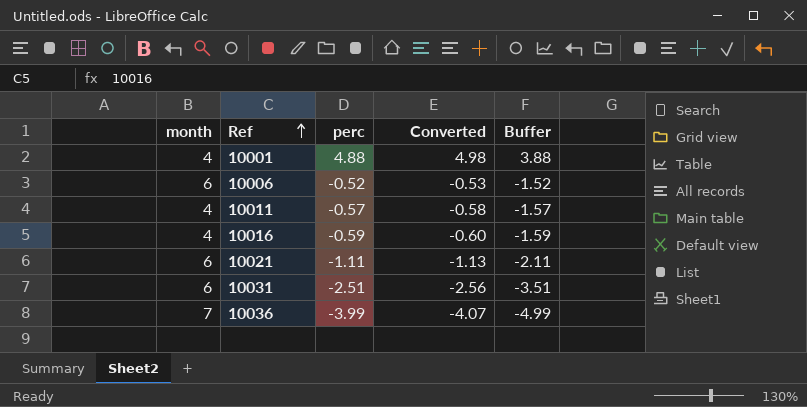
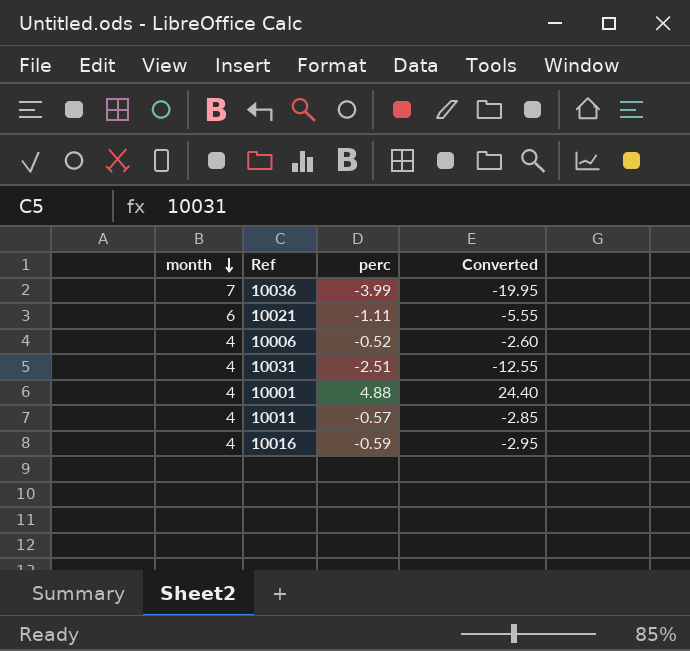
row order: Ref ascending -> month descending
column Buffer | formula: [perc] - 1 -> none
column Converted | formula: [perc] * 1.02 -> [perc] * 5
10006 | month: 6 -> 4
10031 | month: 6 -> 4

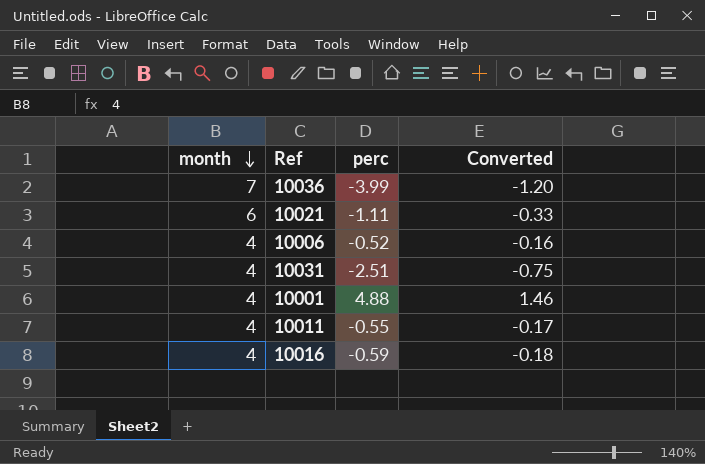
column Converted | formula: [perc] * 5 -> [perc] * 0.3
10011 | perc: -0.57 -> -0.55

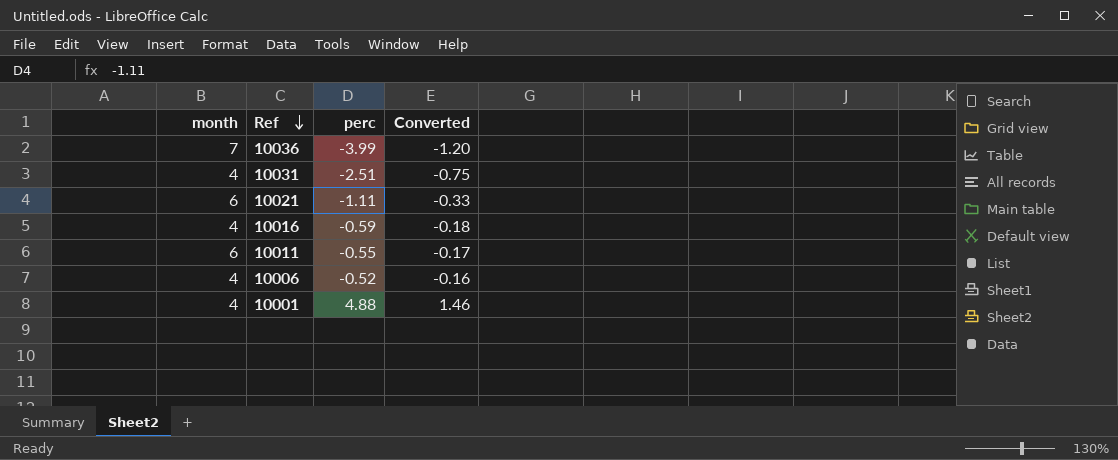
row order: month descending -> Ref descending
10011 | month: 4 -> 6

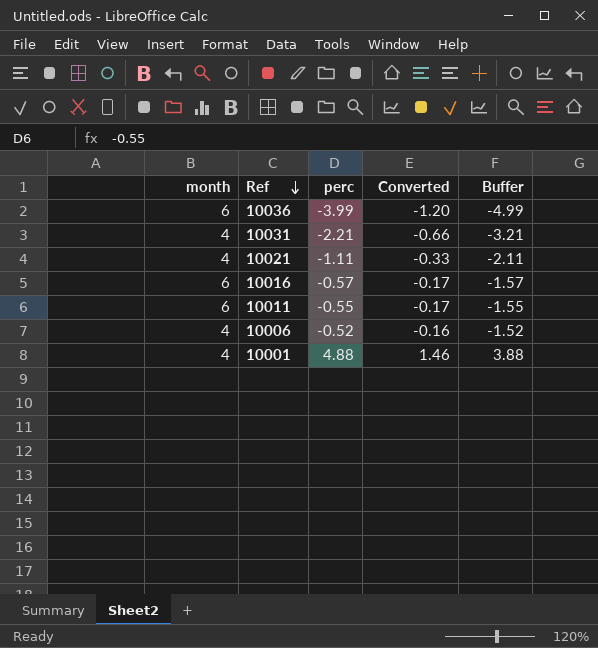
column Buffer | formula: none -> [perc] - 1
10036 | month: 7 -> 6
10031 | perc: -2.51 -> -2.21
10031 | Converted: -0.75 -> -0.66
10021 | month: 6 -> 4
10016 | month: 4 -> 6
10016 | perc: -0.59 -> -0.57
10016 | Converted: -0.18 -> -0.17

